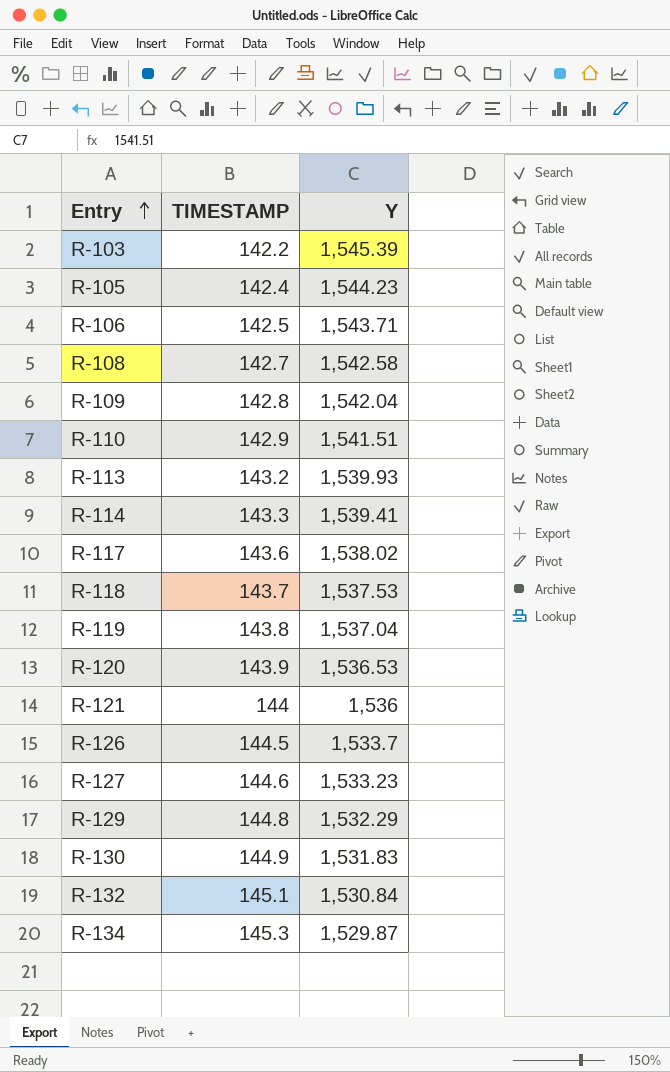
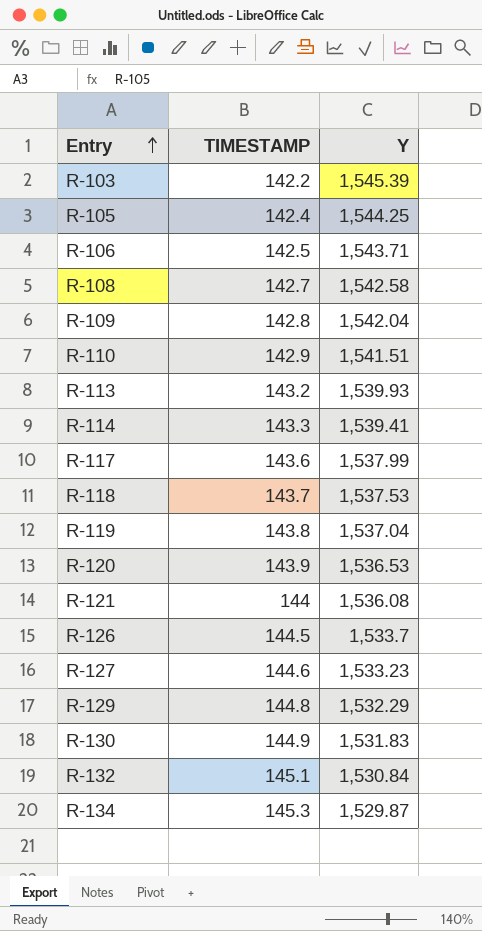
R-105 | Y: 1,544.23 -> 1,544.25
R-117 | Y: 1,538.02 -> 1,537.99
R-121 | Y: 1,536 -> 1,536.08

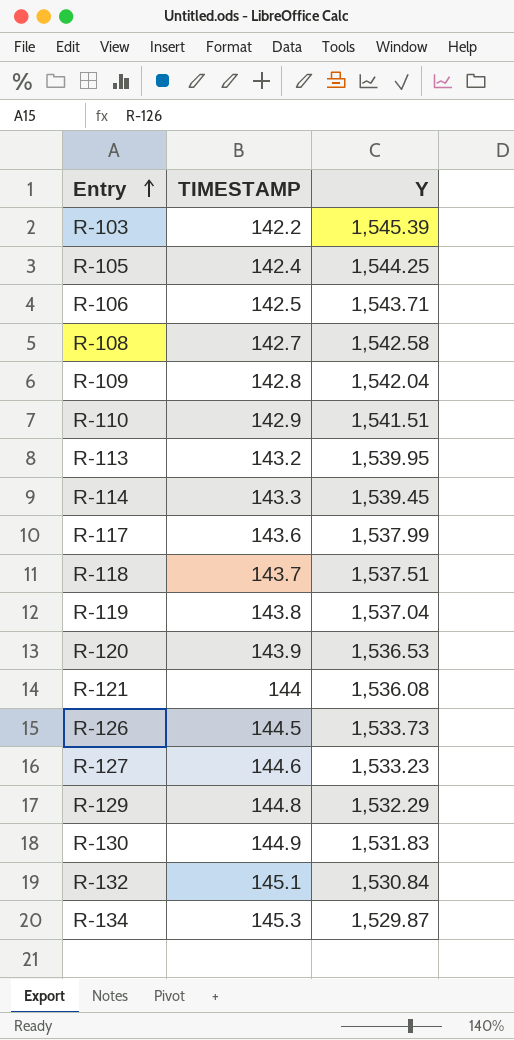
R-113 | Y: 1,539.93 -> 1,539.95
R-114 | Y: 1,539.41 -> 1,539.45
R-118 | Y: 1,537.53 -> 1,537.51
R-126 | Y: 1,533.7 -> 1,533.73

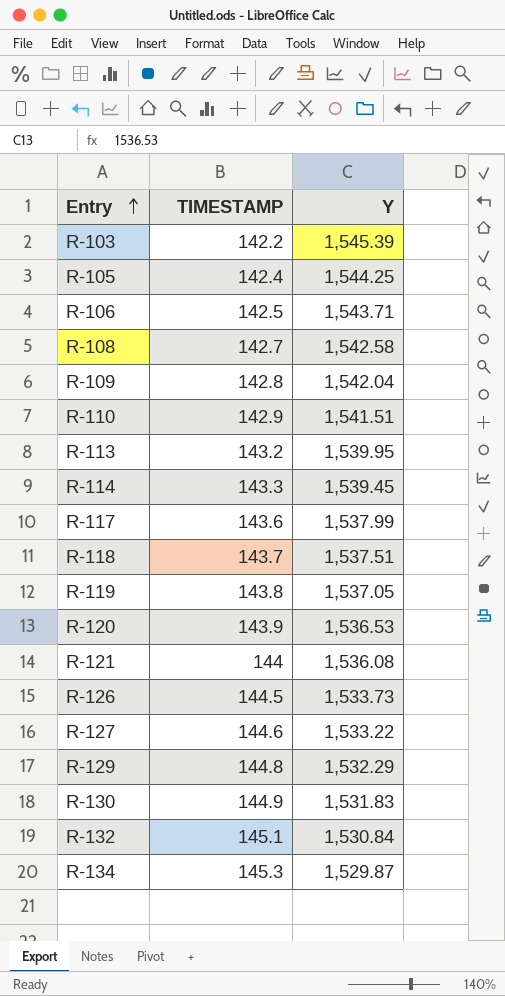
R-119 | Y: 1,537.04 -> 1,537.05
R-127 | Y: 1,533.23 -> 1,533.22

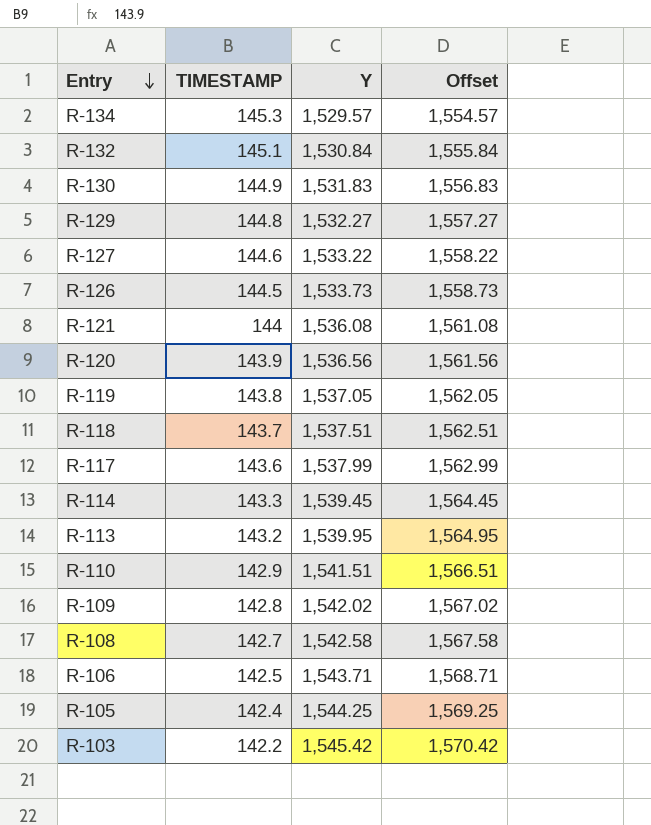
row order: Entry ascending -> Entry descending
column Offset | formula: none -> [Y] + 25
R-134 | Y: 1,529.87 -> 1,529.57
R-129 | Y: 1,532.29 -> 1,532.27
R-120 | Y: 1,536.53 -> 1,536.56
R-109 | Y: 1,542.04 -> 1,542.02
R-103 | Y: 1,545.39 -> 1,545.42

